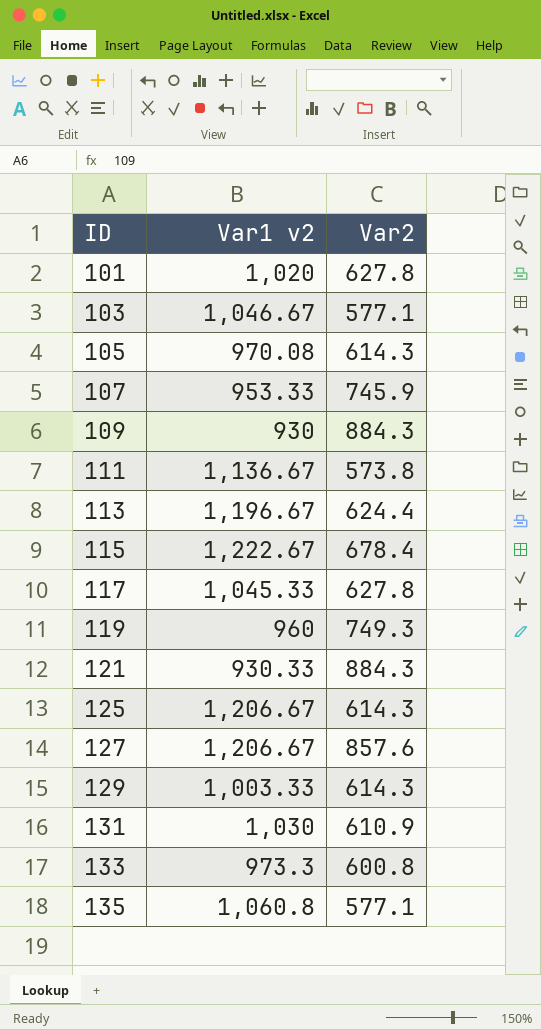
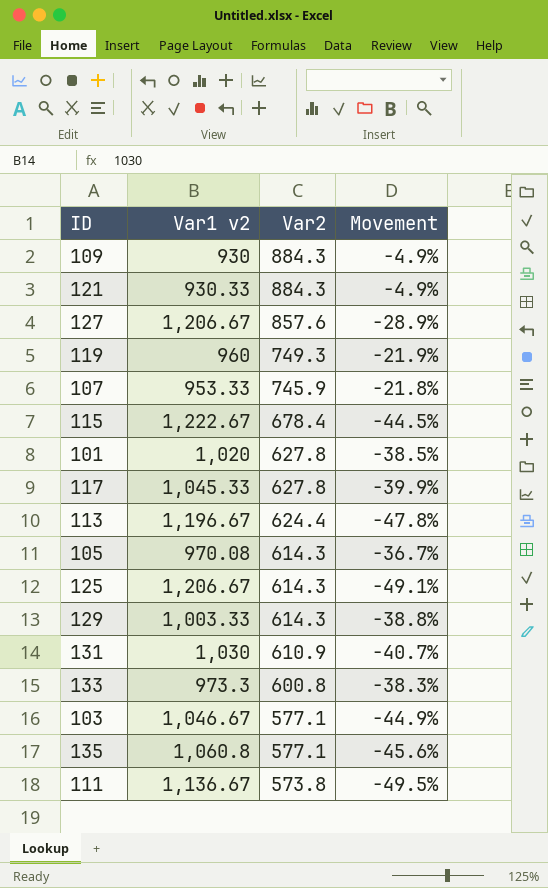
row order: ID ascending -> Var2 descending
column Movement | formula: none -> ([Var2] - [Var1 v2]) / [Var1 v2]

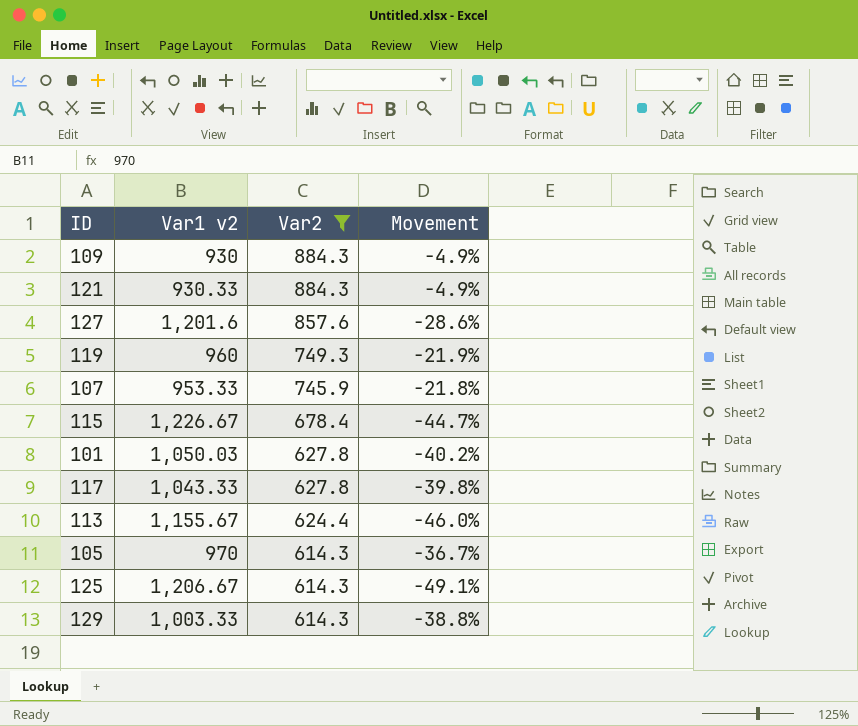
filter: none -> Var2 >= 614.3
127 | Var1 v2: 1,206.67 -> 1,201.6
127 | Movement: -28.9% -> -28.6%
115 | Var1 v2: 1,222.67 -> 1,226.67
115 | Movement: -44.5% -> -44.7%
101 | Var1 v2: 1,020 -> 1,050.03
101 | Movement: -38.5% -> -40.2%
117 | Var1 v2: 1,045.33 -> 1,043.33
117 | Movement: -39.9% -> -39.8%
113 | Var1 v2: 1,196.67 -> 1,155.67
113 | Movement: -47.8% -> -46.0%
105 | Var1 v2: 970.08 -> 970

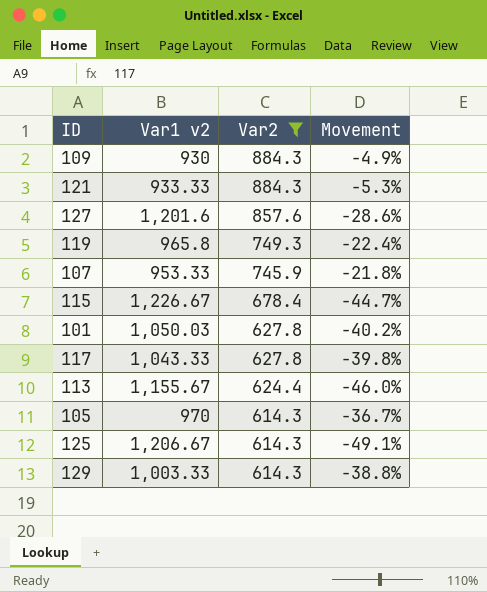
121 | Var1 v2: 930.33 -> 933.33
121 | Movement: -4.9% -> -5.3%
119 | Var1 v2: 960 -> 965.8
119 | Movement: -21.9% -> -22.4%

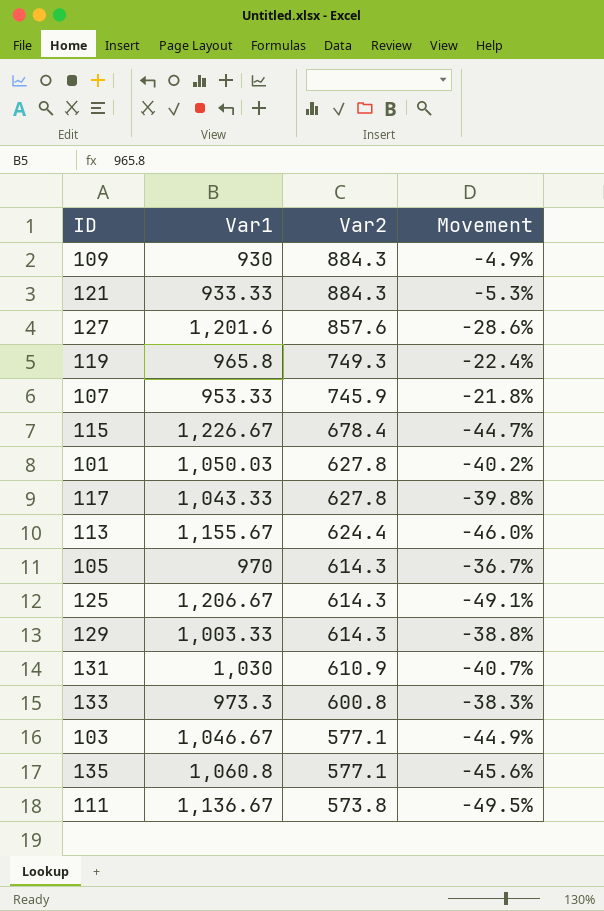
filter: Var2 >= 614.3 -> none
column name: Var1 v2 -> Var1

